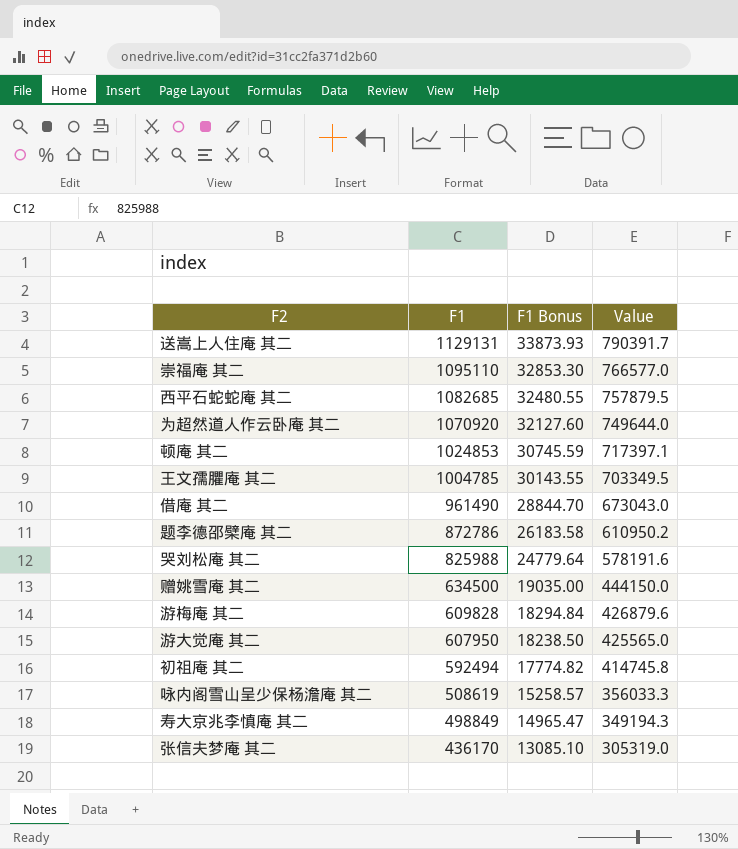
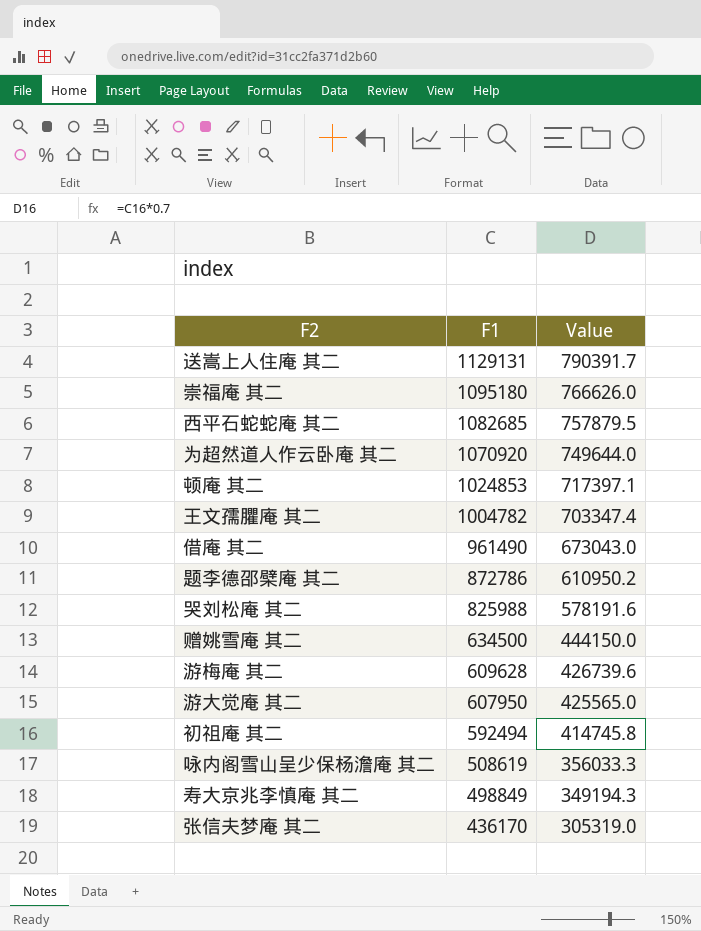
column F1 Bonus | formula: [F1] * 0.03 -> none
崇福庵 其二 | F1: 1095110 -> 1095180
崇福庵 其二 | Value: 766577.0 -> 766626.0
王文孺臞庵 其二 | F1: 1004785 -> 1004782
王文孺臞庵 其二 | Value: 703349.5 -> 703347.4
游梅庵 其二 | F1: 609828 -> 609628
游梅庵 其二 | Value: 426879.6 -> 426739.6

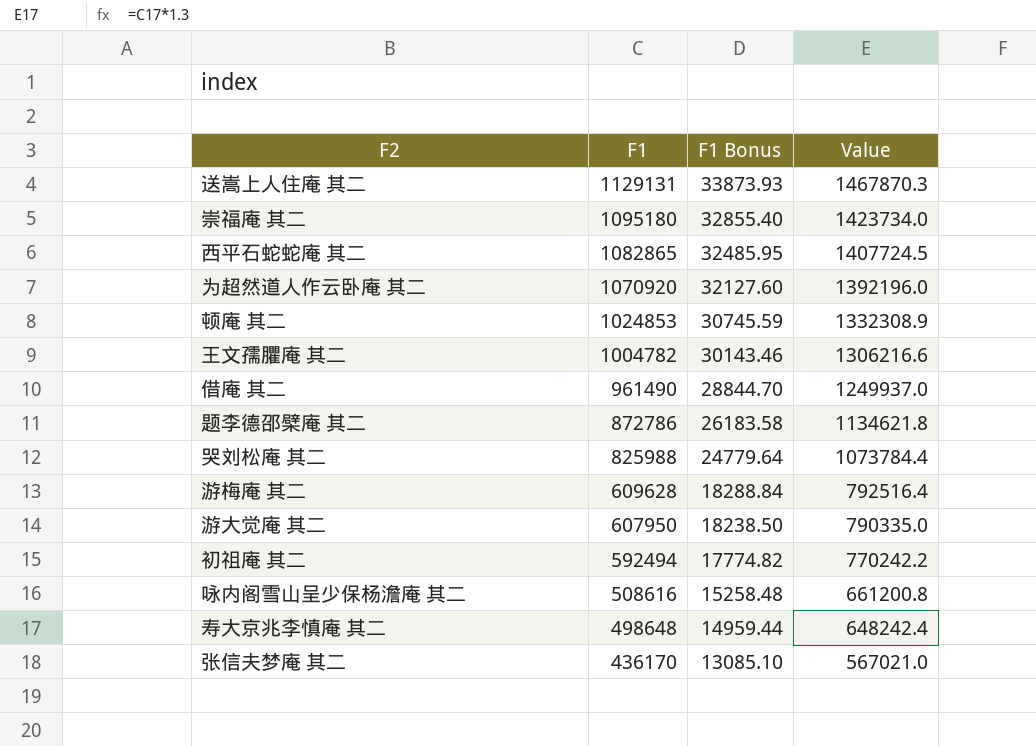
column F1 Bonus | formula: none -> [F1] * 0.03
column Value | formula: [F1] * 0.7 -> [F1] * 1.3
row 赠姚雪庵 其二: 634500 | 444150.0 -> none
西平石蛇蛇庵 其二 | F1: 1082685 -> 1082865
咏内阁雪山呈少保杨澹庵 其二 | F1: 508619 -> 508616
寿大京兆李慎庵 其二 | F1: 498849 -> 498648

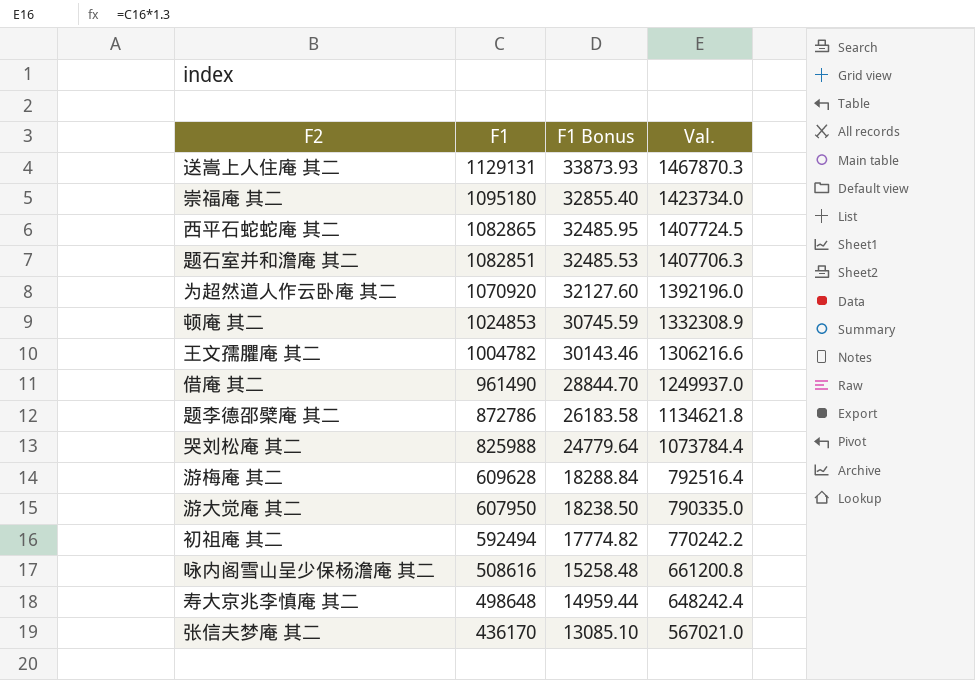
column name: Value -> Val.
row 题石室并和澹庵 其二: none -> 1082851 | 32485.53 | 1407706.3

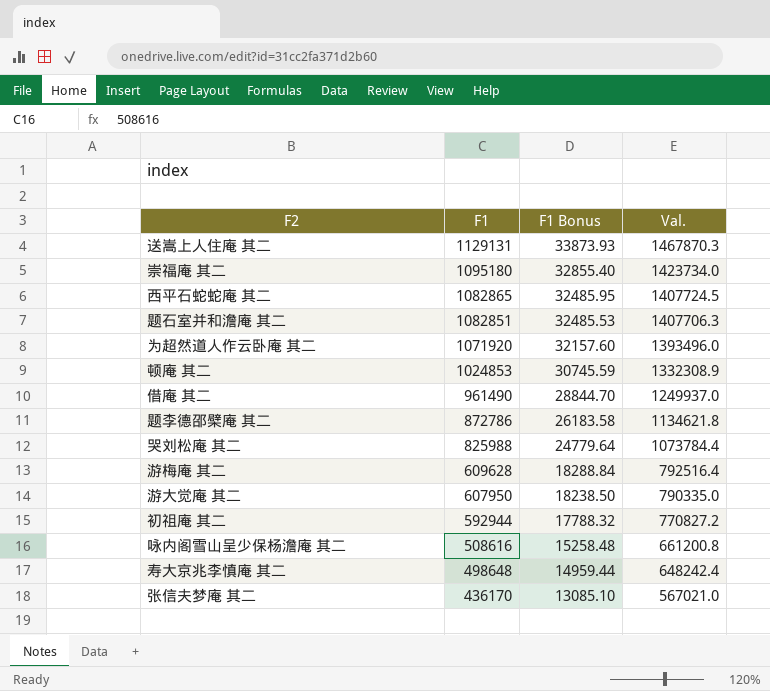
row 王文孺臞庵 其二: 1004782 | 30143.46 | 1306216.6 -> none
为超然道人作云卧庵 其二 | F1: 1070920 -> 1071920
为超然道人作云卧庵 其二 | F1 Bonus: 32127.60 -> 32157.60
为超然道人作云卧庵 其二 | Val.: 1392196.0 -> 1393496.0
初祖庵 其二 | F1: 592494 -> 592944
初祖庵 其二 | F1 Bonus: 17774.82 -> 17788.32
初祖庵 其二 | Val.: 770242.2 -> 770827.2

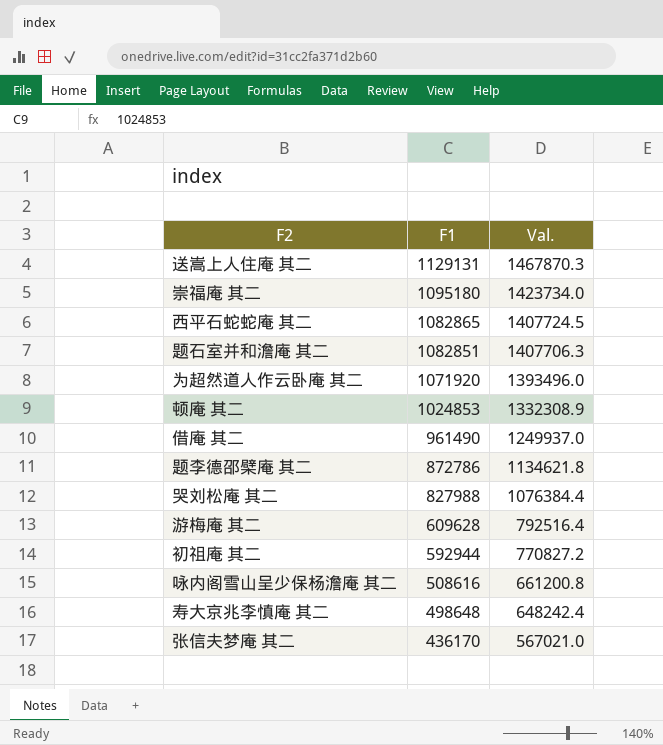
column F1 Bonus | formula: [F1] * 0.03 -> none
row 游大觉庵 其二: 607950 | 18238.50 | 790335.0 -> none
哭刘松庵 其二 | F1: 825988 -> 827988
哭刘松庵 其二 | Val.: 1073784.4 -> 1076384.4

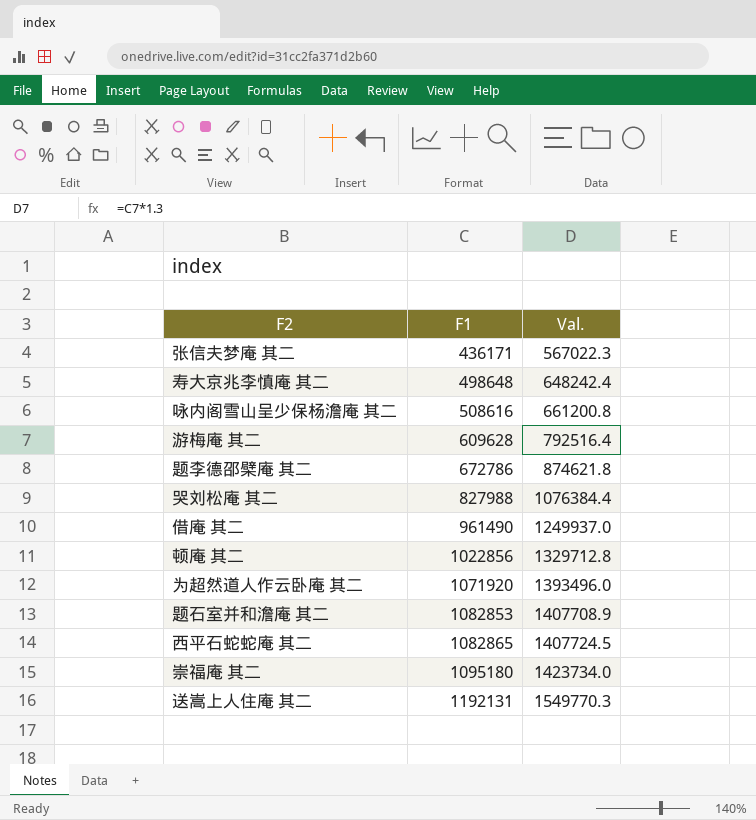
row order: F1 descending -> F1 ascending
row 初祖庵 其二: 592944 | 770827.2 -> none
张信夫梦庵 其二 | F1: 436170 -> 436171
张信夫梦庵 其二 | Val.: 567021.0 -> 567022.3
题李德邵檗庵 其二 | F1: 872786 -> 672786
题李德邵檗庵 其二 | Val.: 1134621.8 -> 874621.8
顿庵 其二 | F1: 1024853 -> 1022856
顿庵 其二 | Val.: 1332308.9 -> 1329712.8
题石室并和澹庵 其二 | F1: 1082851 -> 1082853
题石室并和澹庵 其二 | Val.: 1407706.3 -> 1407708.9
送嵩上人住庵 其二 | F1: 1129131 -> 1192131
送嵩上人住庵 其二 | Val.: 1467870.3 -> 1549770.3

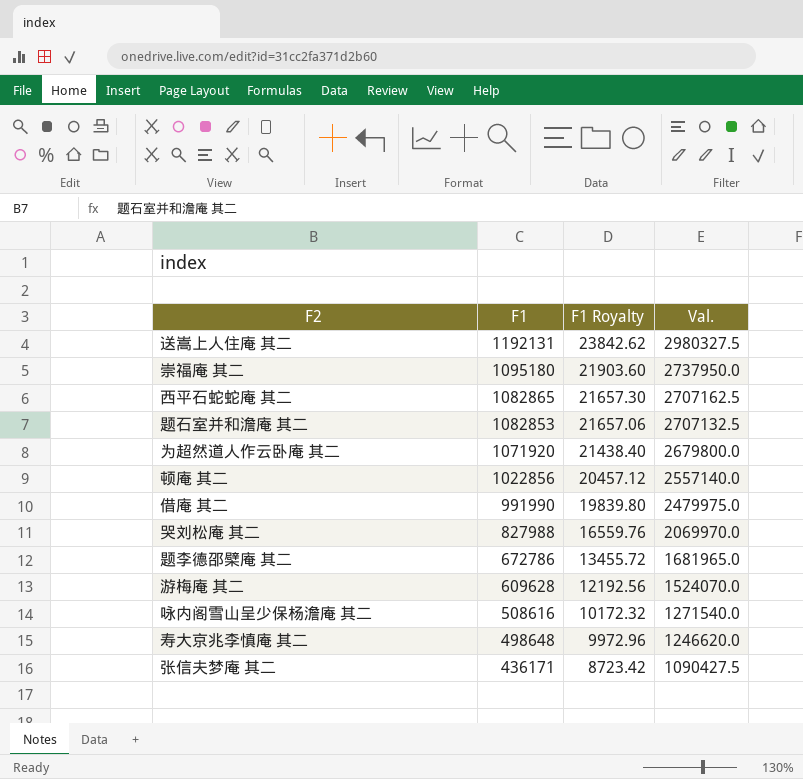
row order: F1 ascending -> F1 descending
column F1 Royalty | formula: none -> [F1] * 0.02
column Val. | formula: [F1] * 1.3 -> [F1] * 2.5
借庵 其二 | F1: 961490 -> 991990

